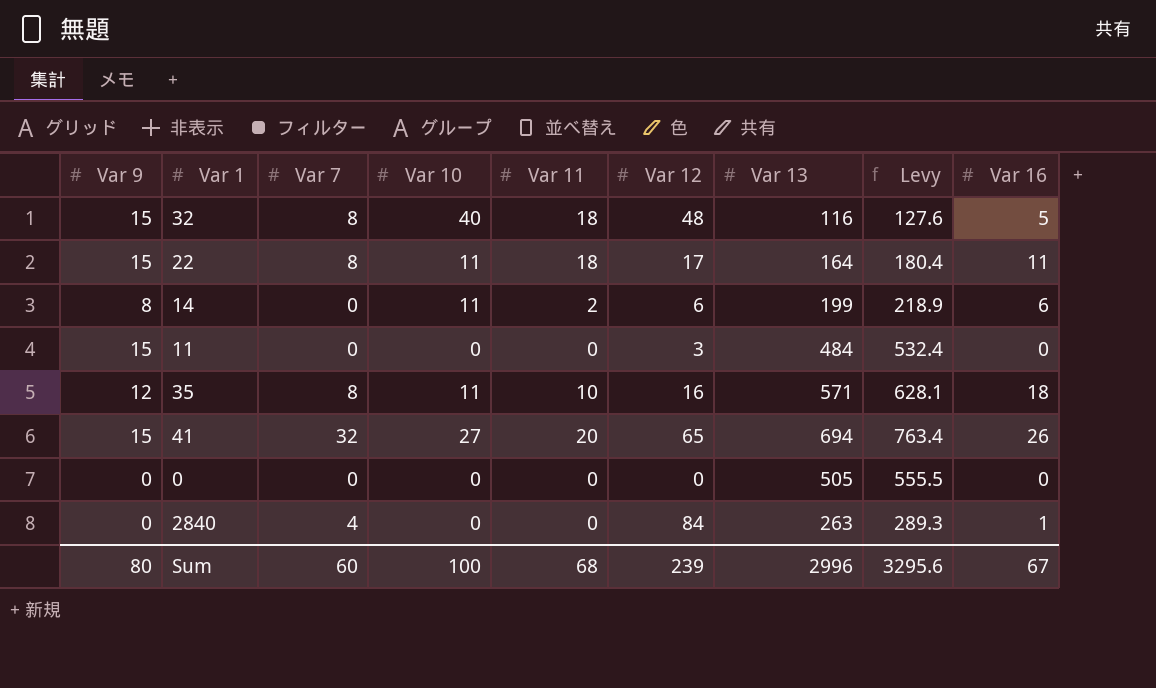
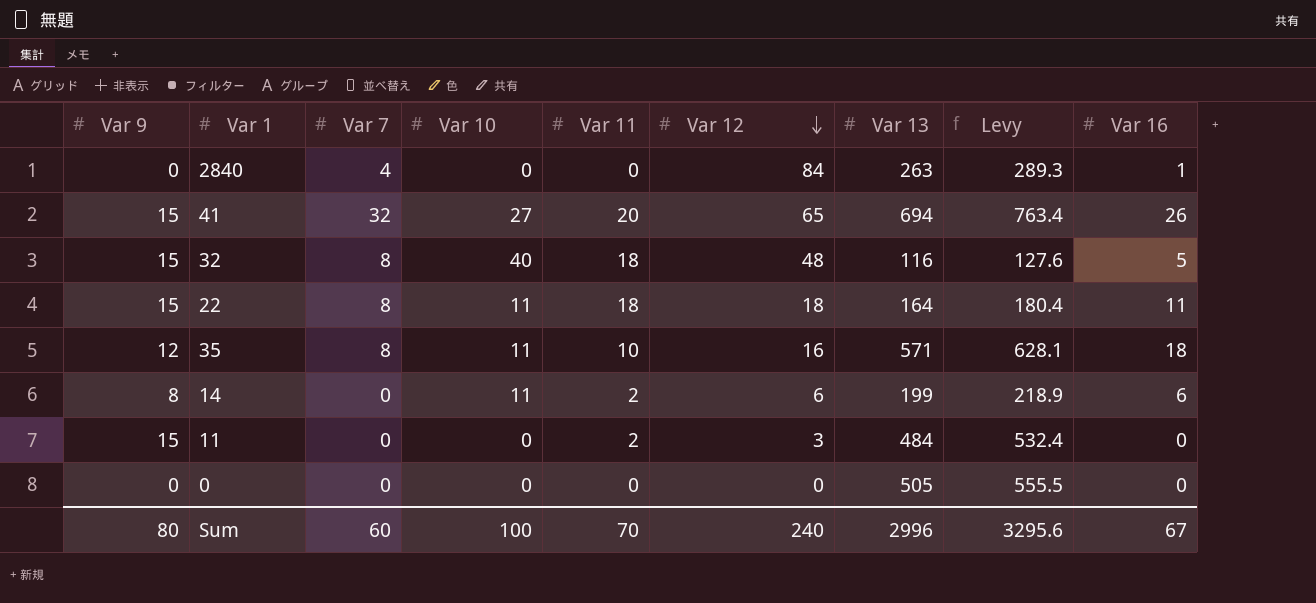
row order: none -> Var 12 descending
22 | Var 12: 17 -> 18
11 | Var 11: 0 -> 2
Sum | Var 11: 68 -> 70
Sum | Var 12: 239 -> 240

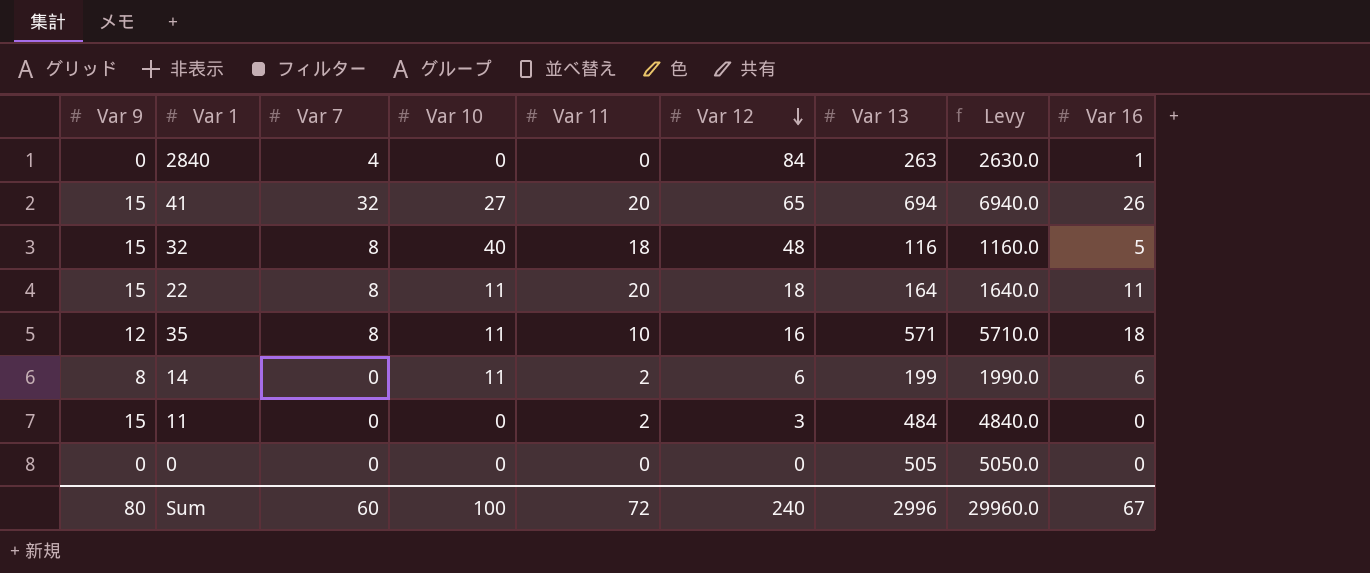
column Levy | formula: [Var 13] * 1.1 -> [Var 13] * 10
22 | Var 11: 18 -> 20
Sum | Var 11: 70 -> 72
Sum | Levy: 3295.6 -> 29960.0

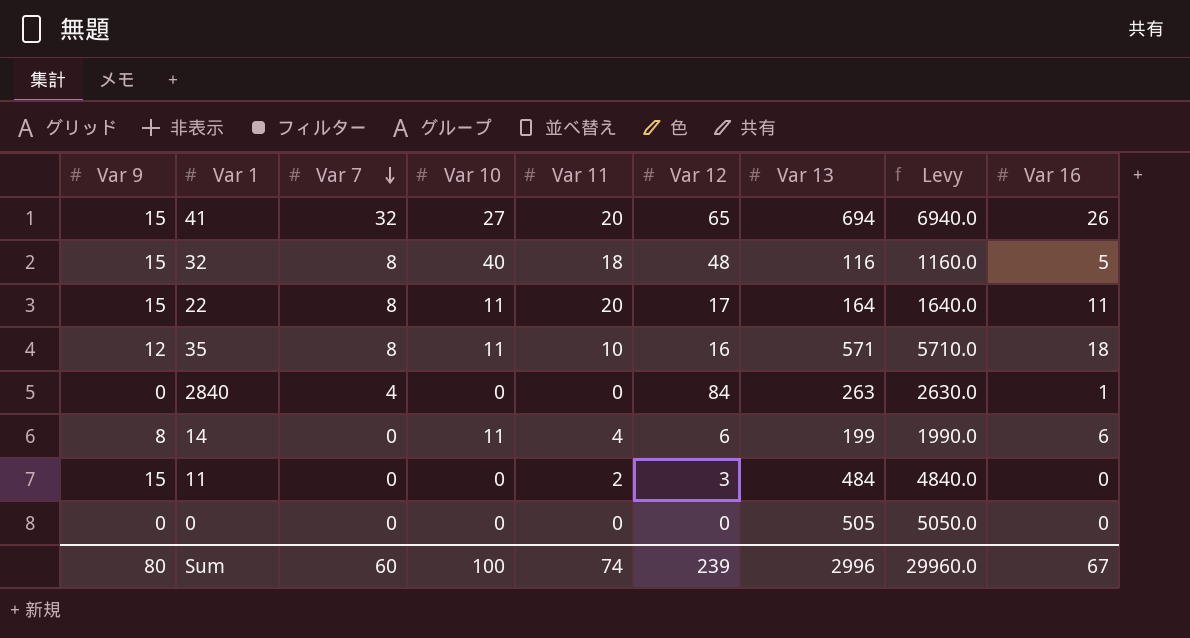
row order: Var 12 descending -> Var 7 descending
22 | Var 12: 18 -> 17
14 | Var 11: 2 -> 4
Sum | Var 11: 72 -> 74
Sum | Var 12: 240 -> 239

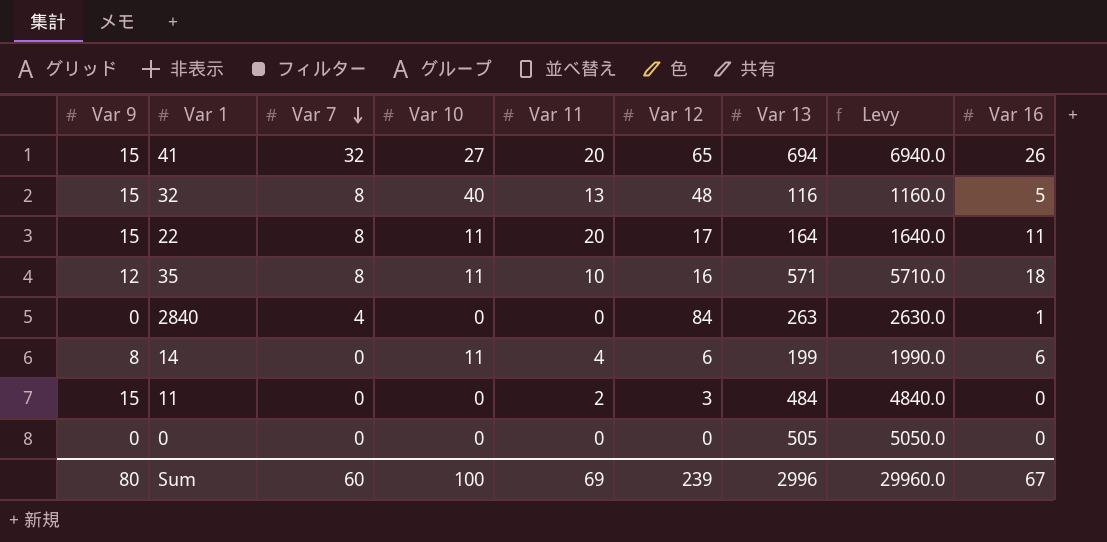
32 | Var 11: 18 -> 13
Sum | Var 11: 74 -> 69

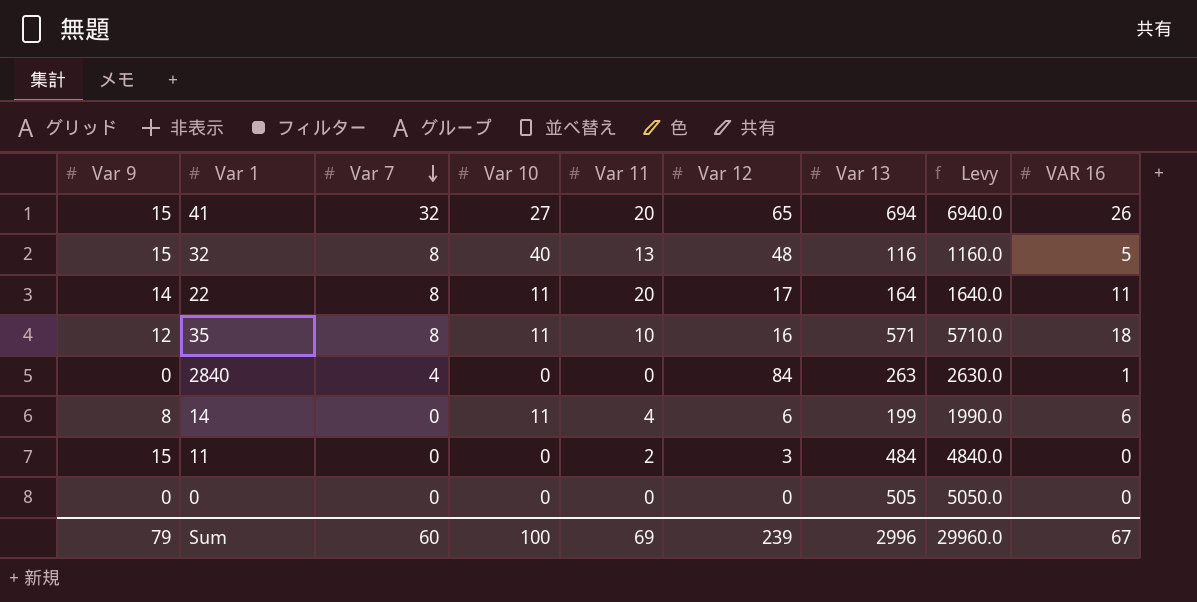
column name: Var 16 -> VAR 16
22 | Var 9: 15 -> 14
Sum | Var 9: 80 -> 79

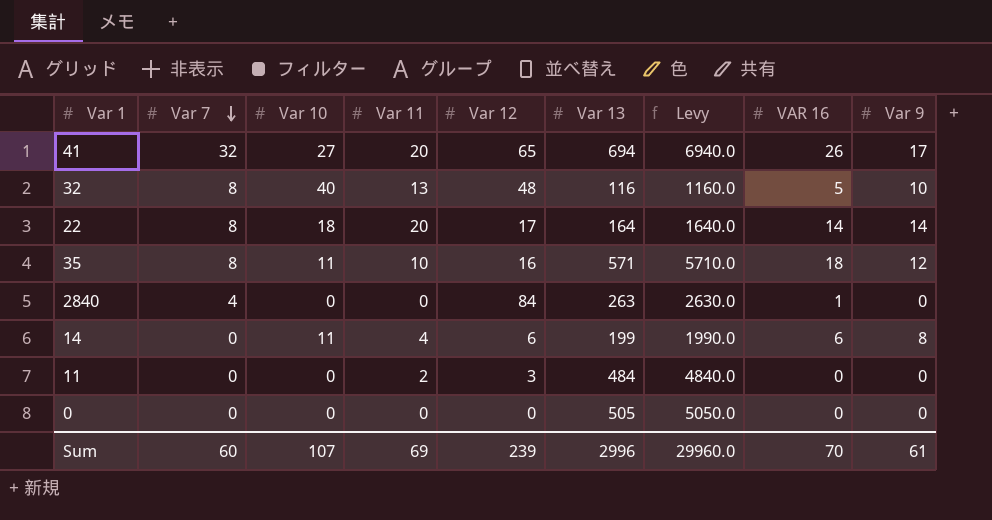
column Var 9 | position: 1 -> 9
41 | Var 9: 15 -> 17
32 | Var 9: 15 -> 10
22 | Var 10: 11 -> 18
22 | VAR 16: 11 -> 14
11 | Var 9: 15 -> 0
Sum | Var 10: 100 -> 107
Sum | VAR 16: 67 -> 70
Sum | Var 9: 79 -> 61

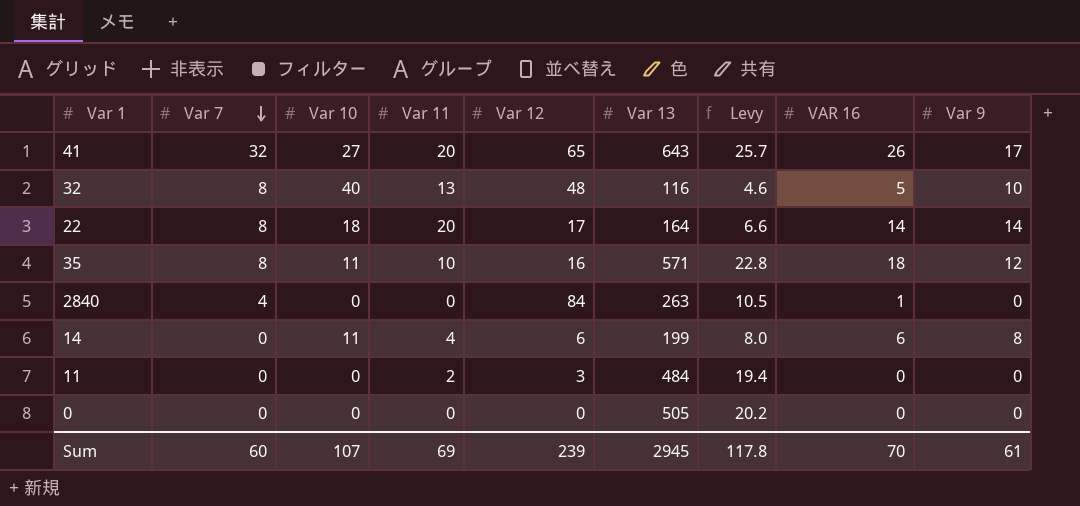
column Levy | formula: [Var 13] * 10 -> [Var 13] * 0.04
41 | Var 13: 694 -> 643
Sum | Var 13: 2996 -> 2945
Sum | Levy: 29960.0 -> 117.8

